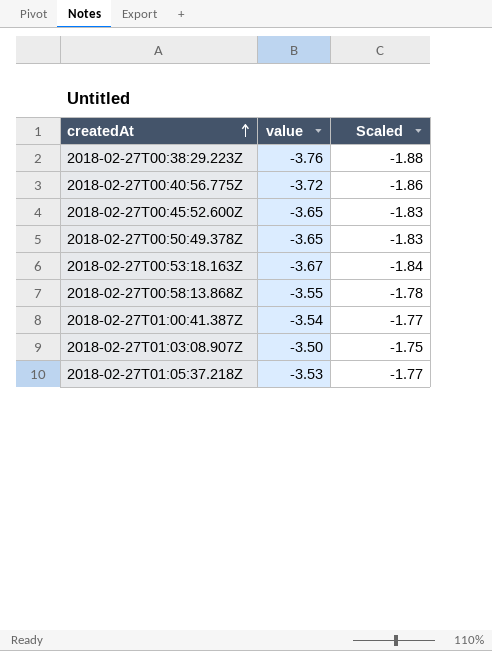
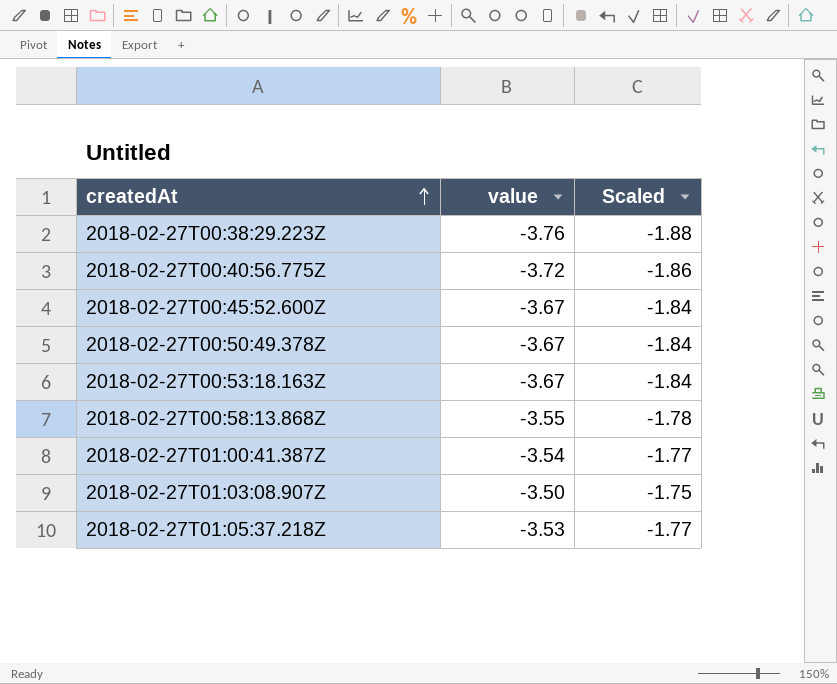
2018-02-27T00:45:52.600Z | value: -3.65 -> -3.67
2018-02-27T00:45:52.600Z | Scaled: -1.83 -> -1.84
2018-02-27T00:50:49.378Z | value: -3.65 -> -3.67
2018-02-27T00:50:49.378Z | Scaled: -1.83 -> -1.84

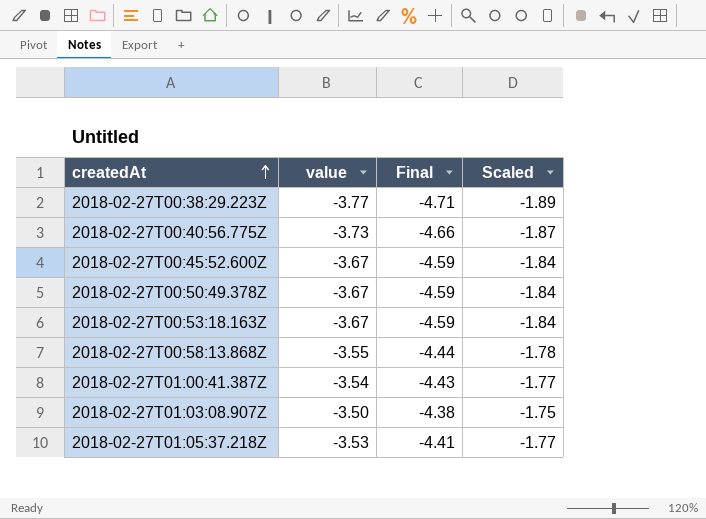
column Final | formula: none -> [value] * 1.25
2018-02-27T00:38:29.223Z | value: -3.76 -> -3.77
2018-02-27T00:38:29.223Z | Scaled: -1.88 -> -1.89
2018-02-27T00:40:56.775Z | value: -3.72 -> -3.73
2018-02-27T00:40:56.775Z | Scaled: -1.86 -> -1.87

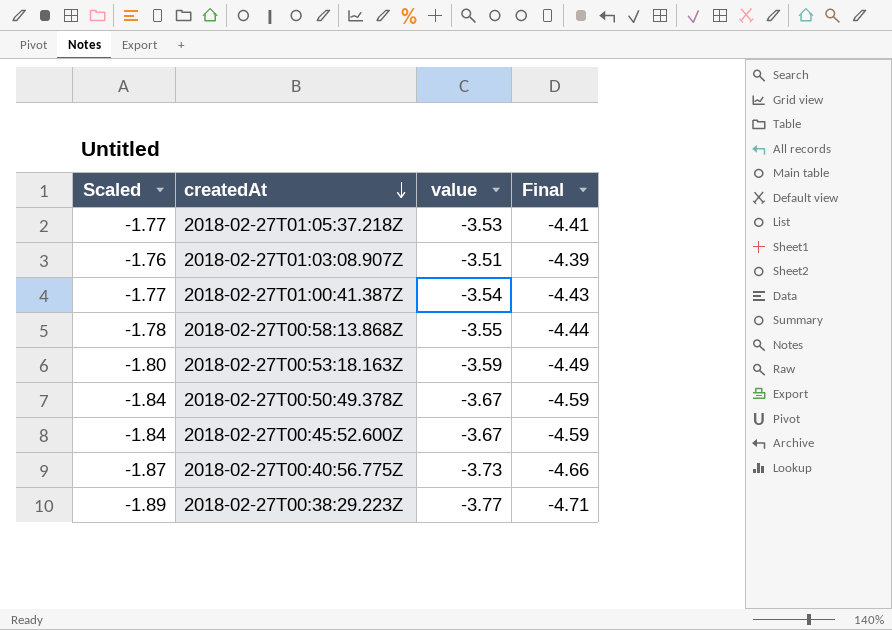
row order: createdAt ascending -> createdAt descending
column Scaled | position: 4 -> 1
2018-02-27T01:03:08.907Z | Scaled: -1.75 -> -1.76
2018-02-27T01:03:08.907Z | value: -3.50 -> -3.51
2018-02-27T01:03:08.907Z | Final: -4.38 -> -4.39
2018-02-27T00:53:18.163Z | Scaled: -1.84 -> -1.80
2018-02-27T00:53:18.163Z | value: -3.67 -> -3.59
2018-02-27T00:53:18.163Z | Final: -4.59 -> -4.49

